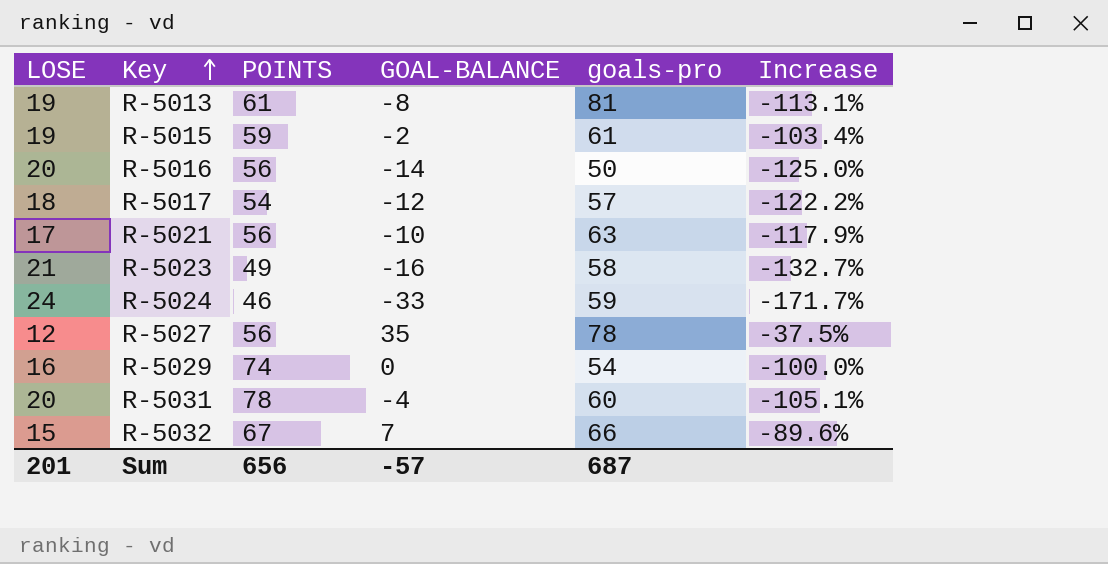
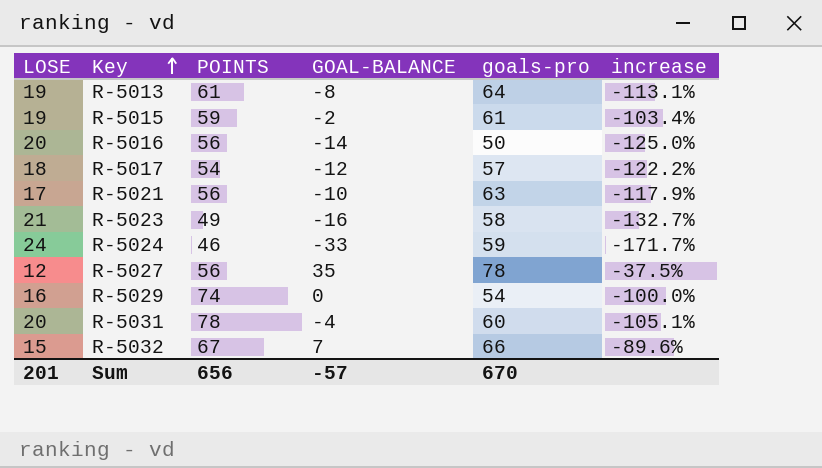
column name: Increase -> increase
R-5013 | goals-pro: 81 -> 64
Sum | goals-pro: 687 -> 670

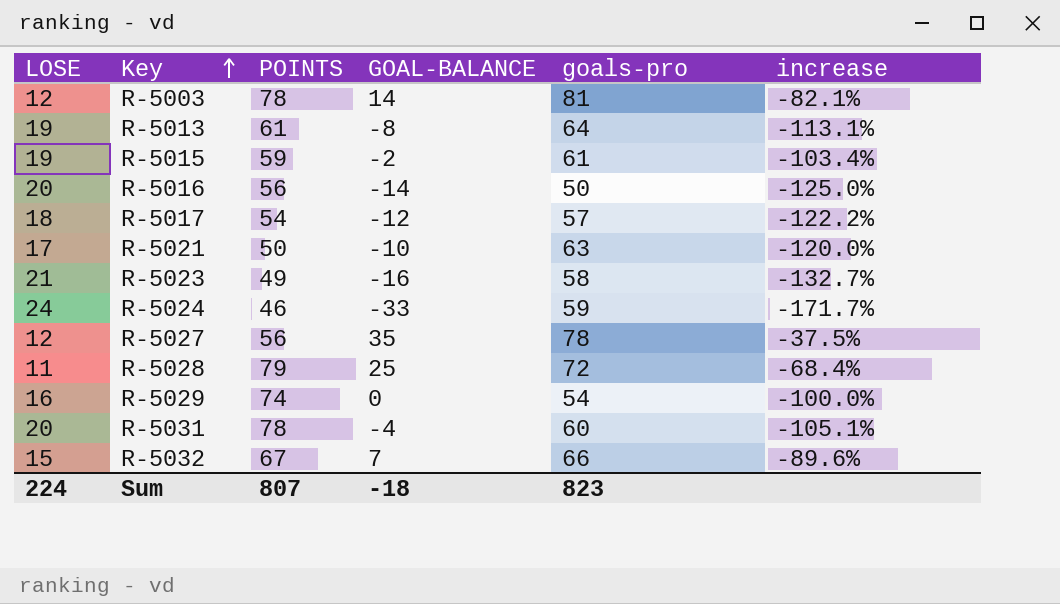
row R-5003: none -> 12 | 78 | 14 | 81 | -82.1%
R-5021 | POINTS: 56 -> 50
R-5021 | increase: -117.9% -> -120.0%
row R-5028: none -> 11 | 79 | 25 | 72 | -68.4%
Sum | LOSE: 201 -> 224
Sum | POINTS: 656 -> 807
Sum | GOAL-BALANCE: -57 -> -18
Sum | goals-pro: 670 -> 823

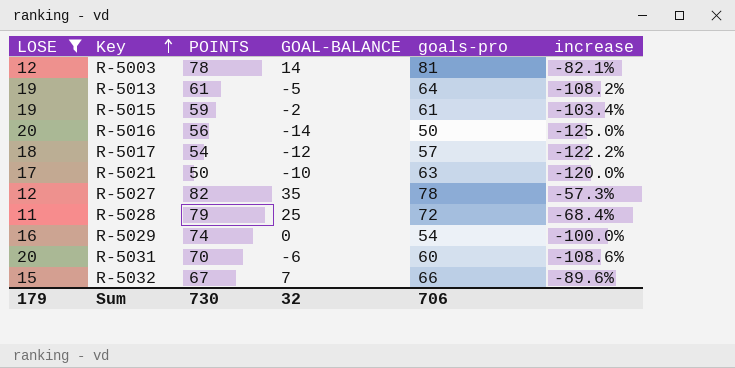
filter: none -> LOSE <= 20
R-5013 | GOAL-BALANCE: -8 -> -5
R-5013 | increase: -113.1% -> -108.2%
R-5027 | POINTS: 56 -> 82
R-5027 | increase: -37.5% -> -57.3%
R-5031 | POINTS: 78 -> 70
R-5031 | GOAL-BALANCE: -4 -> -6
R-5031 | increase: -105.1% -> -108.6%
Sum | LOSE: 224 -> 179
Sum | POINTS: 807 -> 730
Sum | GOAL-BALANCE: -18 -> 32
Sum | goals-pro: 823 -> 706

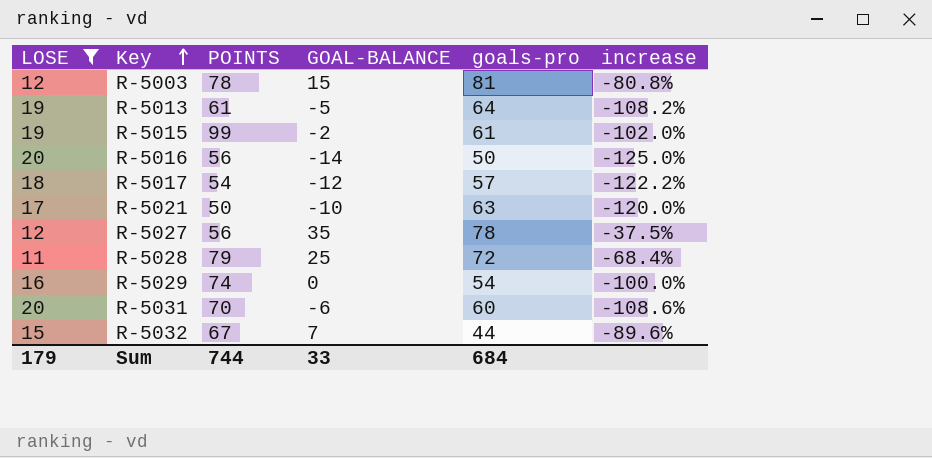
R-5003 | GOAL-BALANCE: 14 -> 15
R-5003 | increase: -82.1% -> -80.8%
R-5015 | POINTS: 59 -> 99
R-5015 | increase: -103.4% -> -102.0%
R-5027 | POINTS: 82 -> 56
R-5027 | increase: -57.3% -> -37.5%
R-5032 | goals-pro: 66 -> 44
Sum | POINTS: 730 -> 744
Sum | GOAL-BALANCE: 32 -> 33
Sum | goals-pro: 706 -> 684

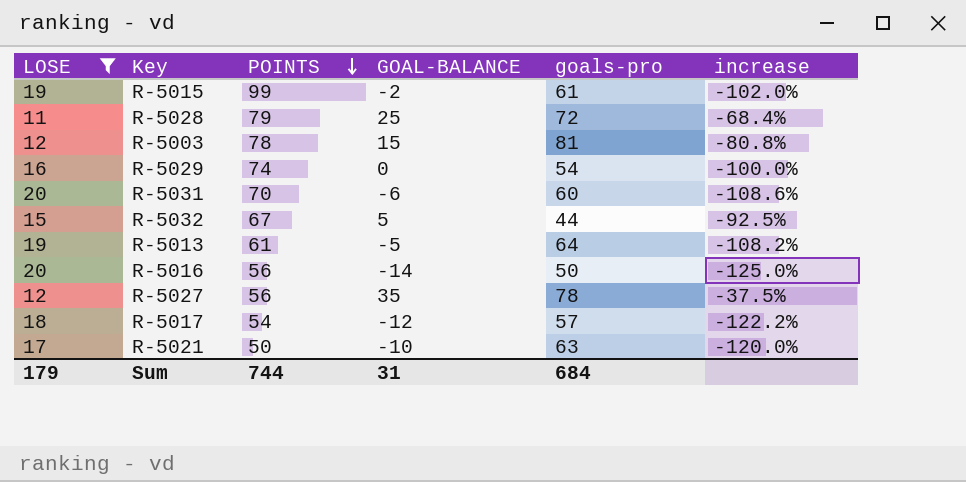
row order: Key ascending -> POINTS descending
R-5032 | GOAL-BALANCE: 7 -> 5
R-5032 | increase: -89.6% -> -92.5%
Sum | GOAL-BALANCE: 33 -> 31

